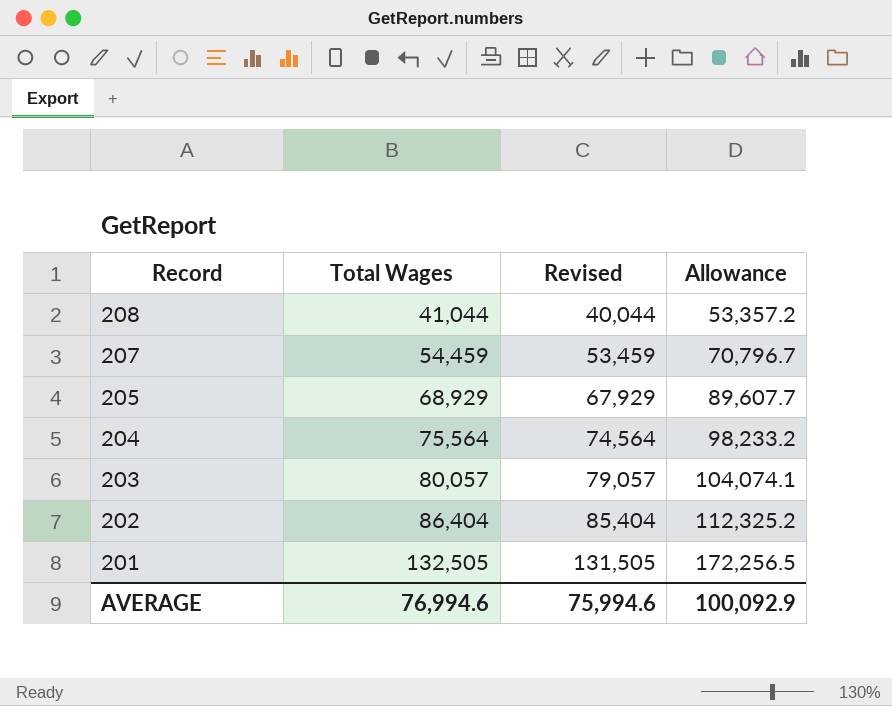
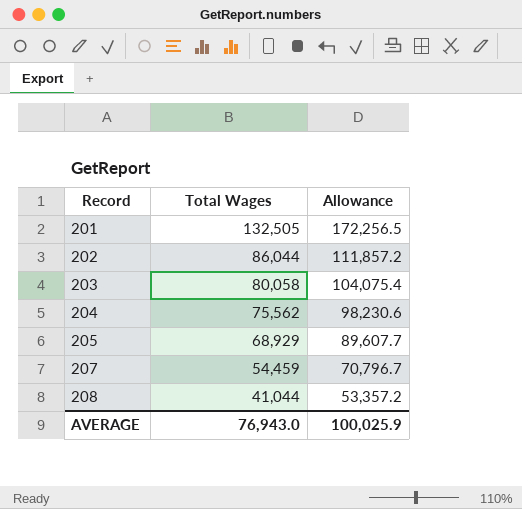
row order: Record descending -> Record ascending
column Revised | formula: [Total Wages] - 1000 -> none
202 | Total Wages: 86,404 -> 86,044
202 | Allowance: 112,325.2 -> 111,857.2
203 | Total Wages: 80,057 -> 80,058
203 | Allowance: 104,074.1 -> 104,075.4
204 | Total Wages: 75,564 -> 75,562
204 | Allowance: 98,233.2 -> 98,230.6
AVERAGE | Total Wages: 76,994.6 -> 76,943.0
AVERAGE | Allowance: 100,092.9 -> 100,025.9

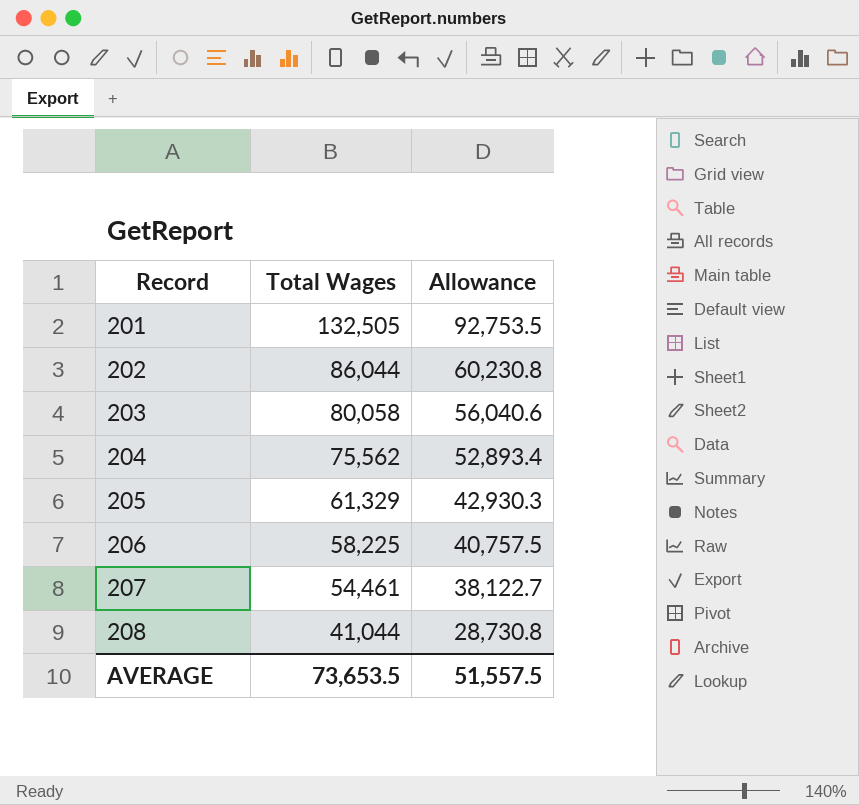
column Allowance | formula: [Total Wages] * 1.3 -> [Total Wages] * 0.7
205 | Total Wages: 68,929 -> 61,329
row 206: none -> 58,225 | 40,757.5
207 | Total Wages: 54,459 -> 54,461
AVERAGE | Total Wages: 76,943.0 -> 73,653.5
AVERAGE | Allowance: 100,025.9 -> 51,557.5

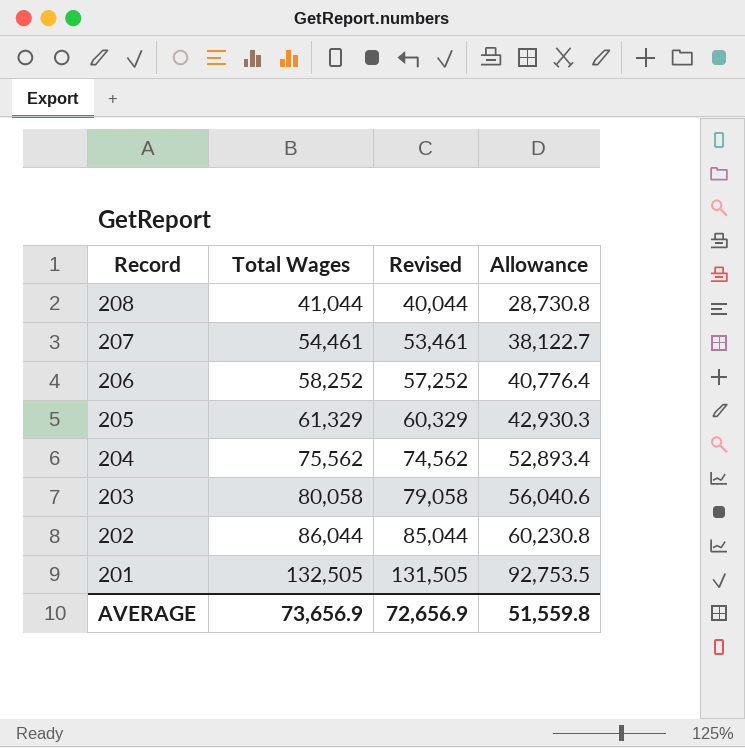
row order: Record ascending -> Record descending
column Revised | formula: none -> [Total Wages] - 1000
206 | Total Wages: 58,225 -> 58,252
206 | Allowance: 40,757.5 -> 40,776.4
AVERAGE | Total Wages: 73,653.5 -> 73,656.9
AVERAGE | Allowance: 51,557.5 -> 51,559.8

